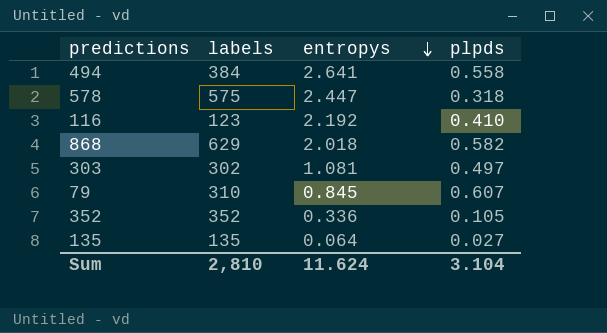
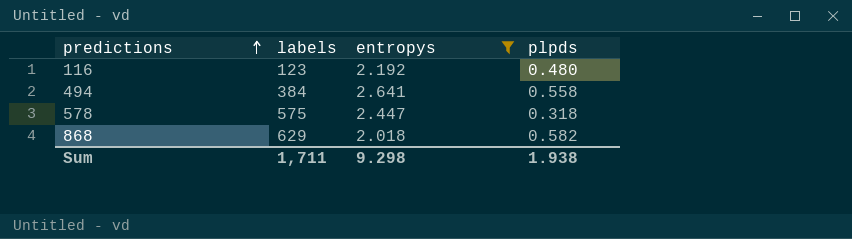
filter: none -> entropys >= 2.018
row order: entropys descending -> predictions ascending
116 | plpds: 0.410 -> 0.480
Sum | labels: 2,810 -> 1,711
Sum | entropys: 11.624 -> 9.298
Sum | plpds: 3.104 -> 1.938

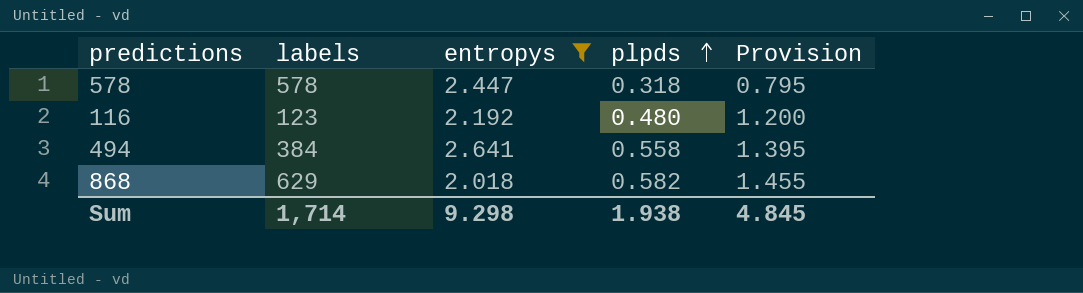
row order: predictions ascending -> plpds ascending
column Provision | formula: none -> [plpds] * 2.5
578 | labels: 575 -> 578
Sum | labels: 1,711 -> 1,714

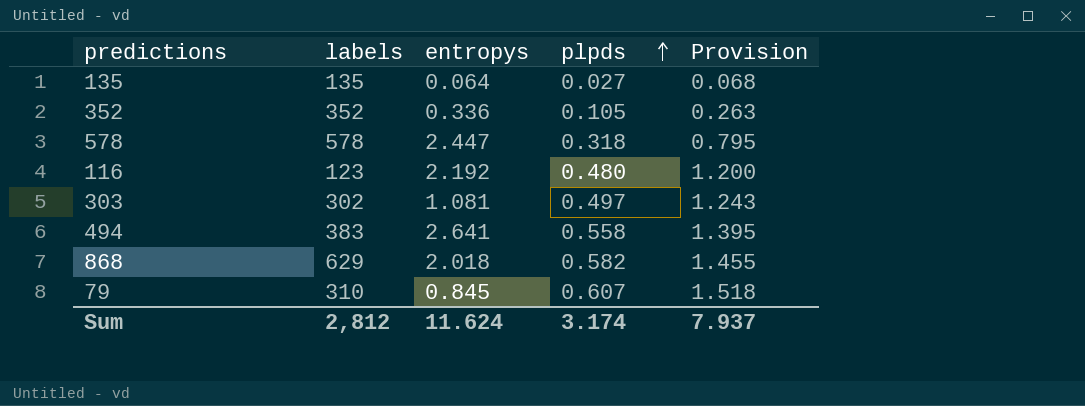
filter: entropys >= 2.018 -> none
494 | labels: 384 -> 383
Sum | labels: 1,714 -> 2,812
Sum | entropys: 9.298 -> 11.624
Sum | plpds: 1.938 -> 3.174
Sum | Provision: 4.845 -> 7.937

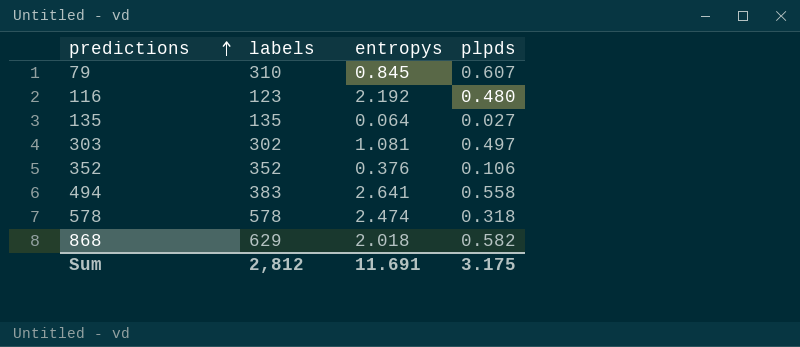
row order: plpds ascending -> predictions ascending
column Provision | formula: [plpds] * 2.5 -> none
352 | entropys: 0.336 -> 0.376
352 | plpds: 0.105 -> 0.106
578 | entropys: 2.447 -> 2.474
Sum | entropys: 11.624 -> 11.691
Sum | plpds: 3.174 -> 3.175

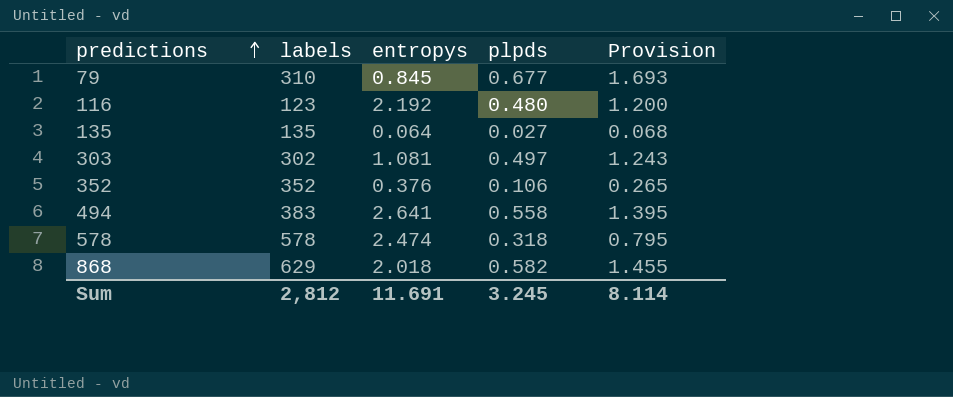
column Provision | formula: none -> [plpds] * 2.5
79 | plpds: 0.607 -> 0.677
Sum | plpds: 3.175 -> 3.245

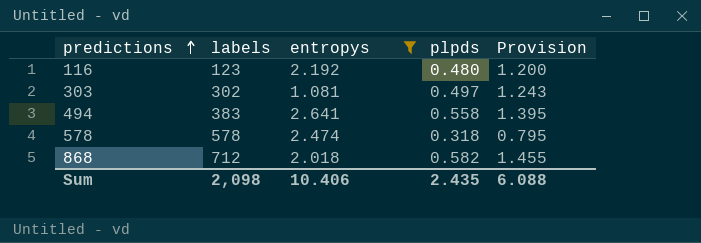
filter: none -> entropys >= 1.081
868 | labels: 629 -> 712
Sum | labels: 2,812 -> 2,098
Sum | entropys: 11.691 -> 10.406
Sum | plpds: 3.245 -> 2.435
Sum | Provision: 8.114 -> 6.088

